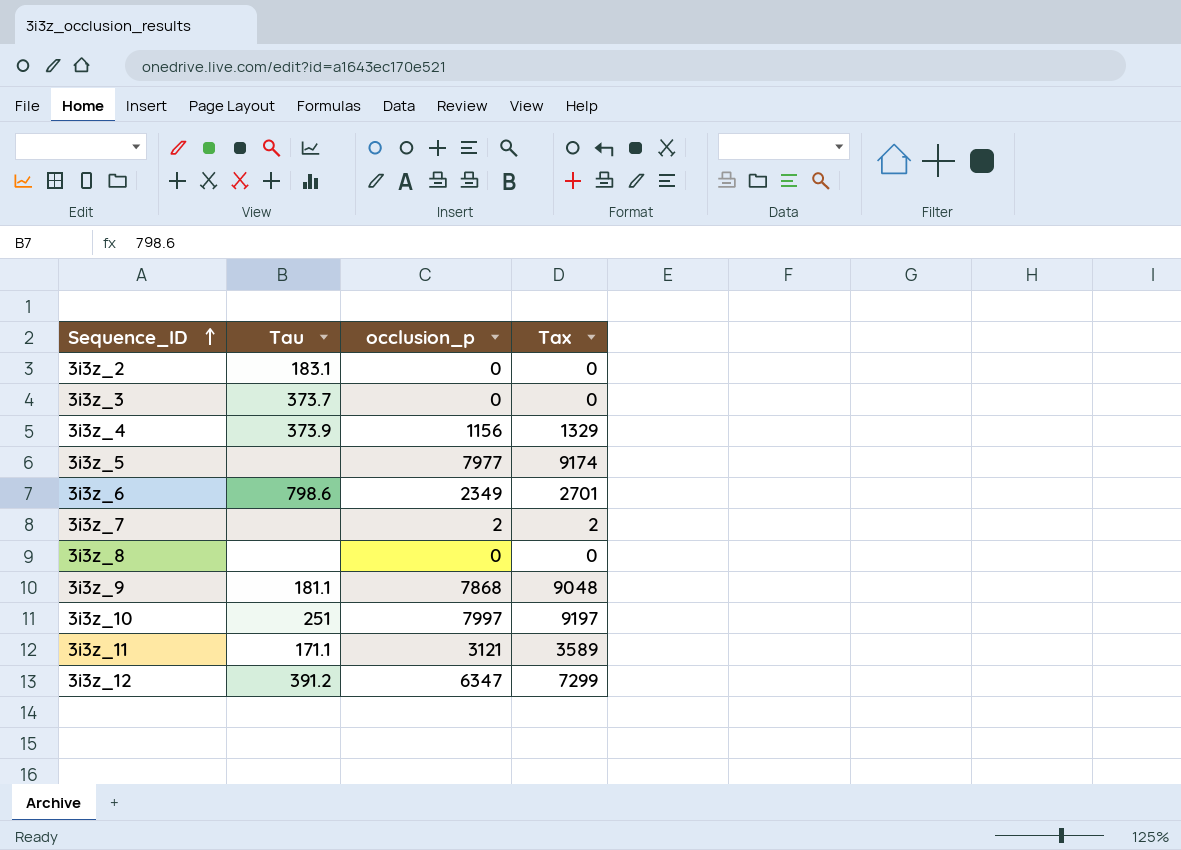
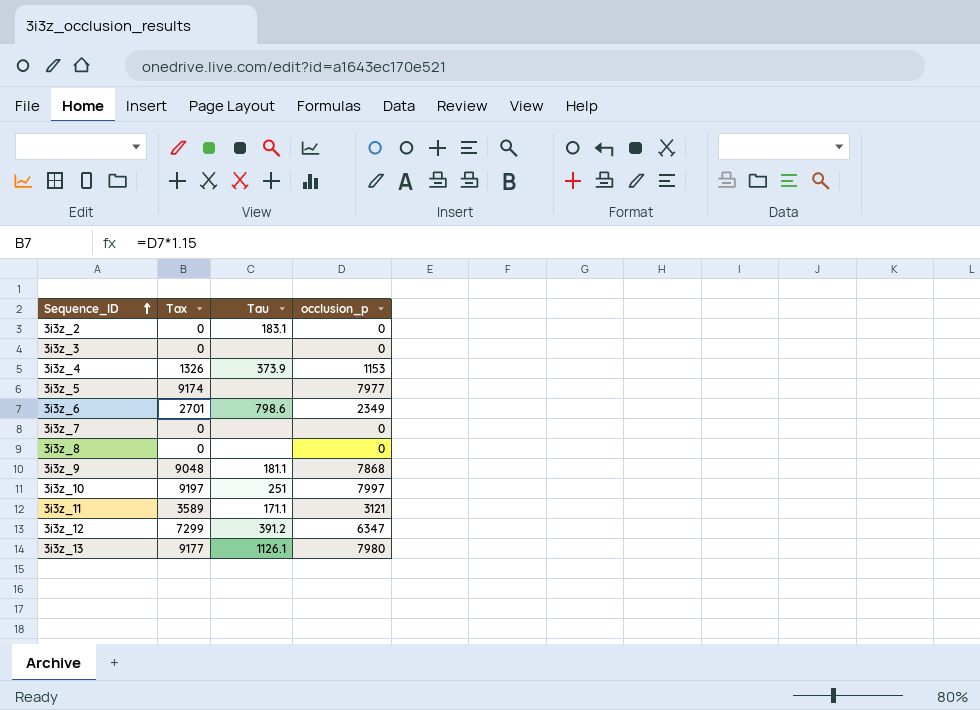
column Tax | position: 4 -> 2
3i3z_3 | Tau: 373.7 -> none
3i3z_4 | Tax: 1329 -> 1326
3i3z_4 | occlusion_p: 1156 -> 1153
3i3z_7 | Tax: 2 -> 0
3i3z_7 | occlusion_p: 2 -> 0
row 3i3z_13: none -> 9177 | 1126.1 | 7980

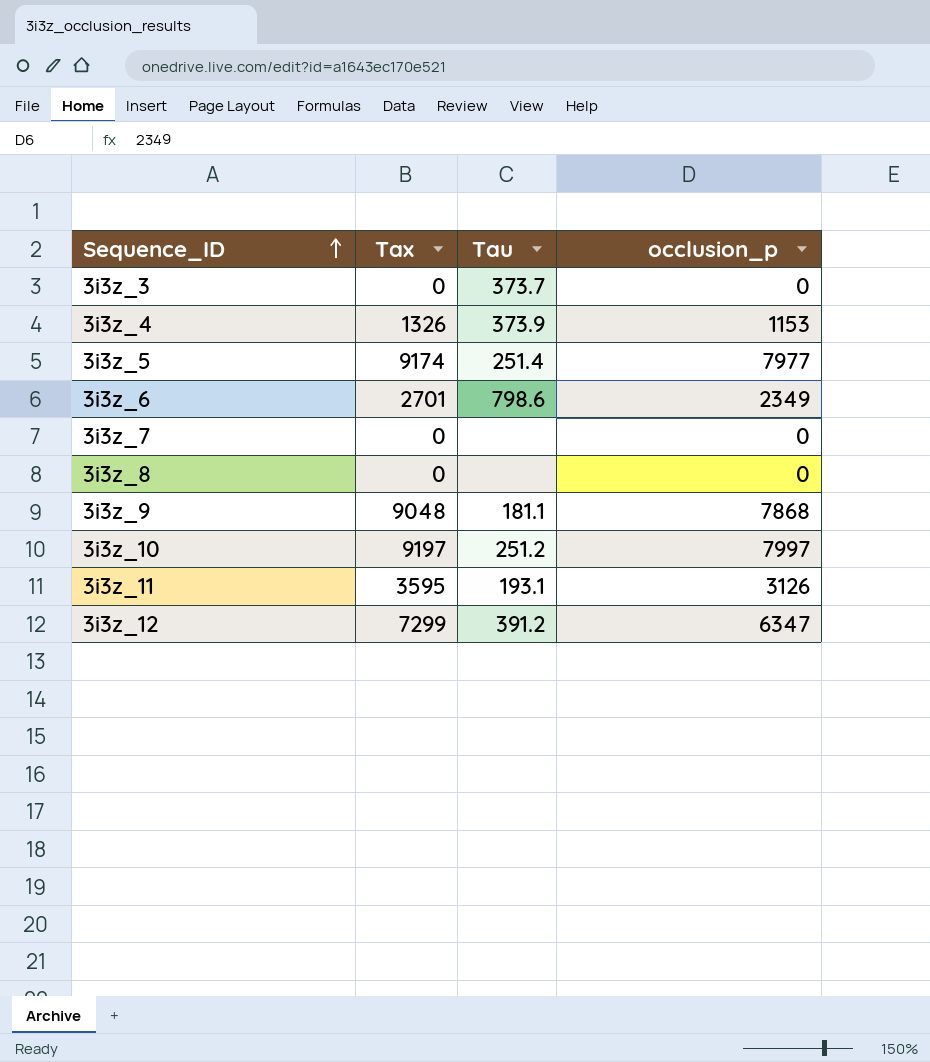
row 3i3z_2: 0 | 183.1 | 0 -> none
row 3i3z_13: 9177 | 1126.1 | 7980 -> none
3i3z_3 | Tau: none -> 373.7
3i3z_5 | Tau: none -> 251.4
3i3z_10 | Tau: 251 -> 251.2
3i3z_11 | Tax: 3589 -> 3595
3i3z_11 | Tau: 171.1 -> 193.1
3i3z_11 | occlusion_p: 3121 -> 3126

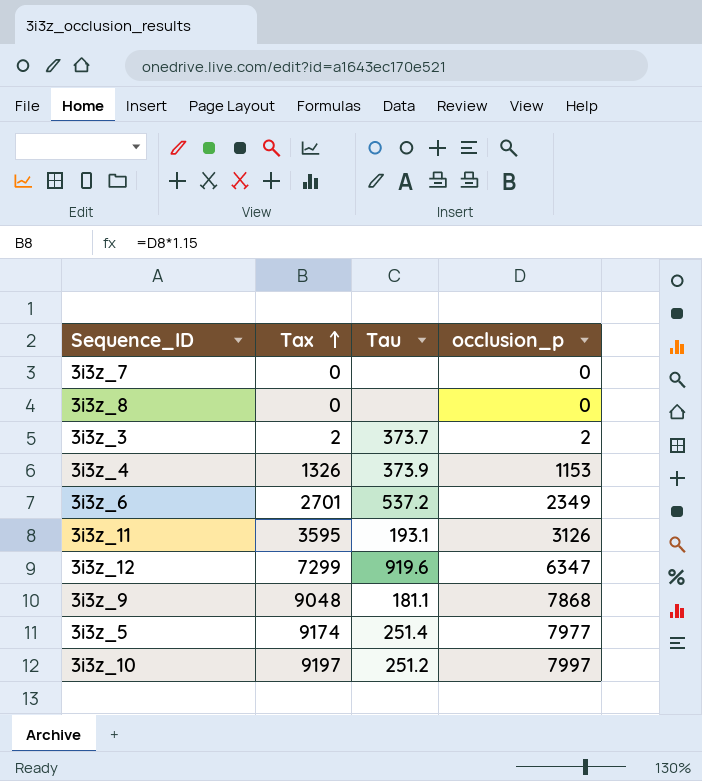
row order: Sequence_ID ascending -> Tax ascending
3i3z_3 | Tax: 0 -> 2
3i3z_3 | occlusion_p: 0 -> 2
3i3z_6 | Tau: 798.6 -> 537.2
3i3z_12 | Tau: 391.2 -> 919.6

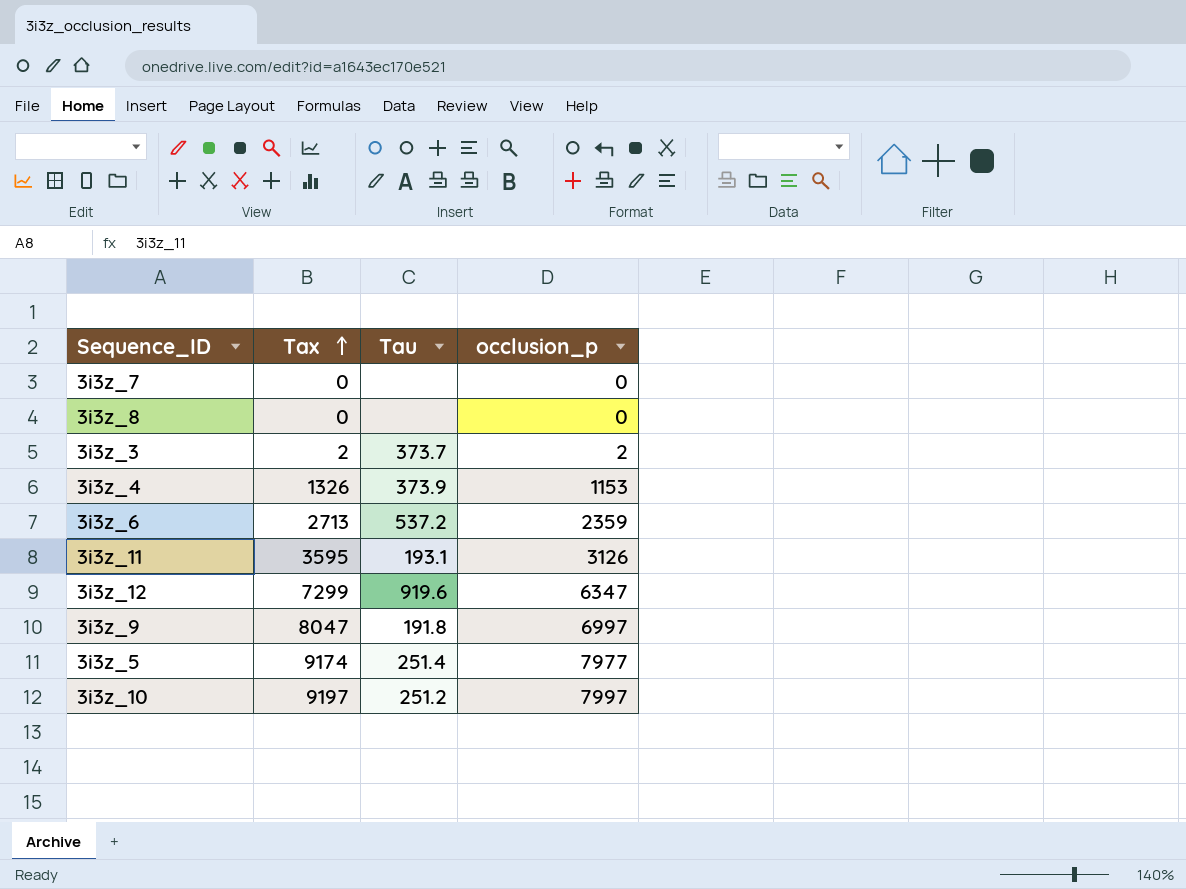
3i3z_6 | Tax: 2701 -> 2713
3i3z_6 | occlusion_p: 2349 -> 2359
3i3z_9 | Tax: 9048 -> 8047
3i3z_9 | Tau: 181.1 -> 191.8
3i3z_9 | occlusion_p: 7868 -> 6997

